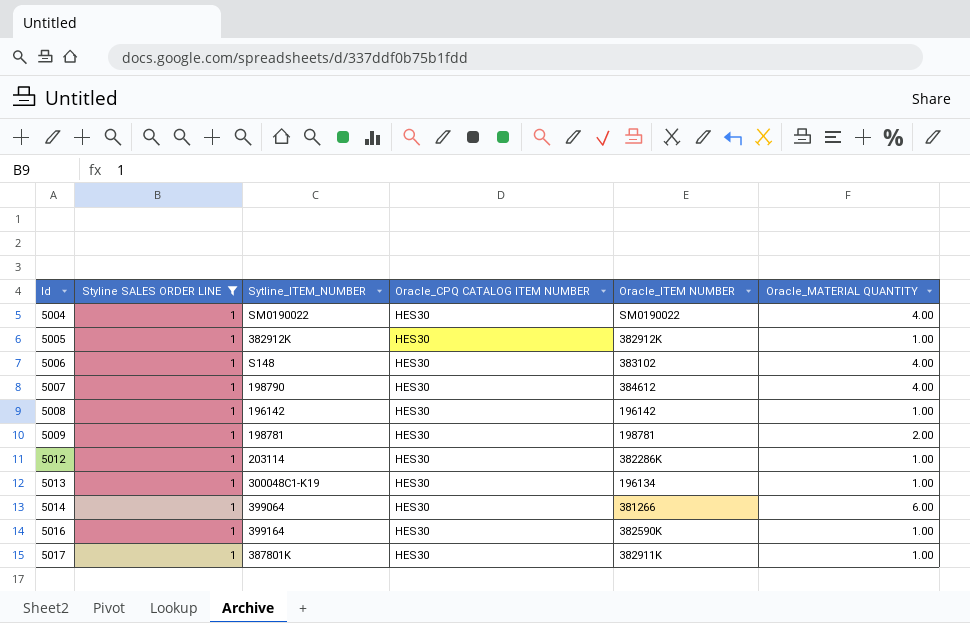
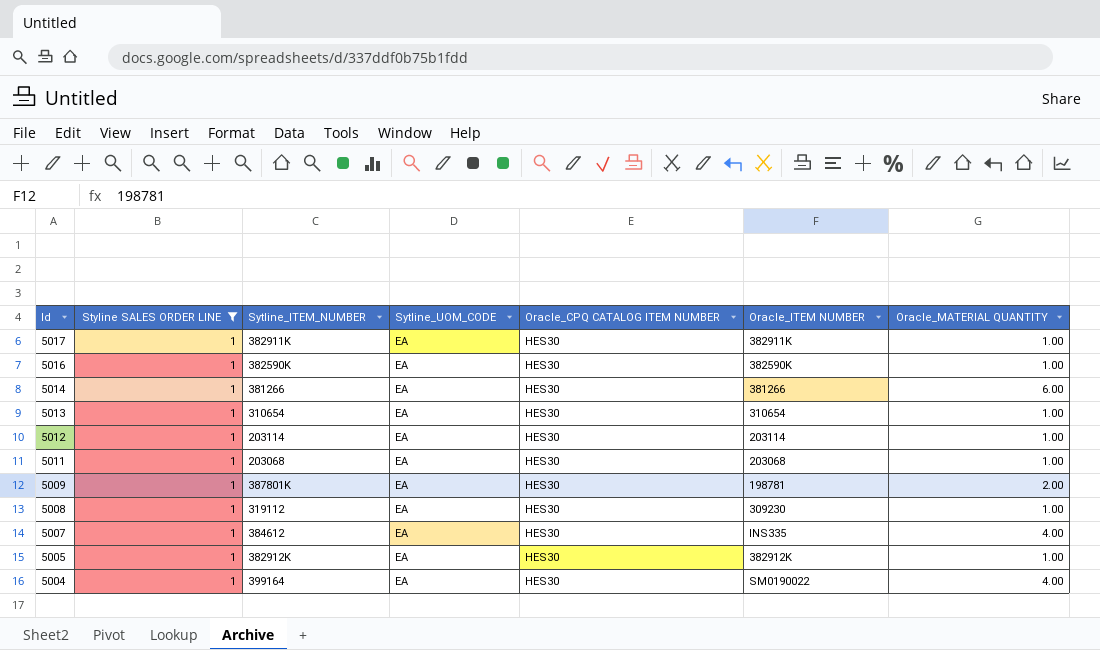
row order: Id ascending -> Id descending
column Sytline_UOM_CODE | position: none -> 4
row 5006: 1 | S148 | HES30 | 383102 | 4.00 -> none
5017 | Sytline_ITEM_NUMBER: 387801K -> 382911K
5016 | Sytline_ITEM_NUMBER: 399164 -> 382590K
5014 | Sytline_ITEM_NUMBER: 399064 -> 381266
5013 | Sytline_ITEM_NUMBER: 300048C1-K19 -> 310654
5013 | Oracle_ITEM NUMBER: 196134 -> 310654
5012 | Oracle_ITEM NUMBER: 382286K -> 203114
row 5011: none -> 1 | 203068 | EA | HES30 | 203068 | 1.00
5009 | Sytline_ITEM_NUMBER: 198781 -> 387801K
5008 | Sytline_ITEM_NUMBER: 196142 -> 319112
5008 | Oracle_ITEM NUMBER: 196142 -> 309230
5007 | Sytline_ITEM_NUMBER: 198790 -> 384612
5007 | Oracle_ITEM NUMBER: 384612 -> INS335
5004 | Sytline_ITEM_NUMBER: SM0190022 -> 399164

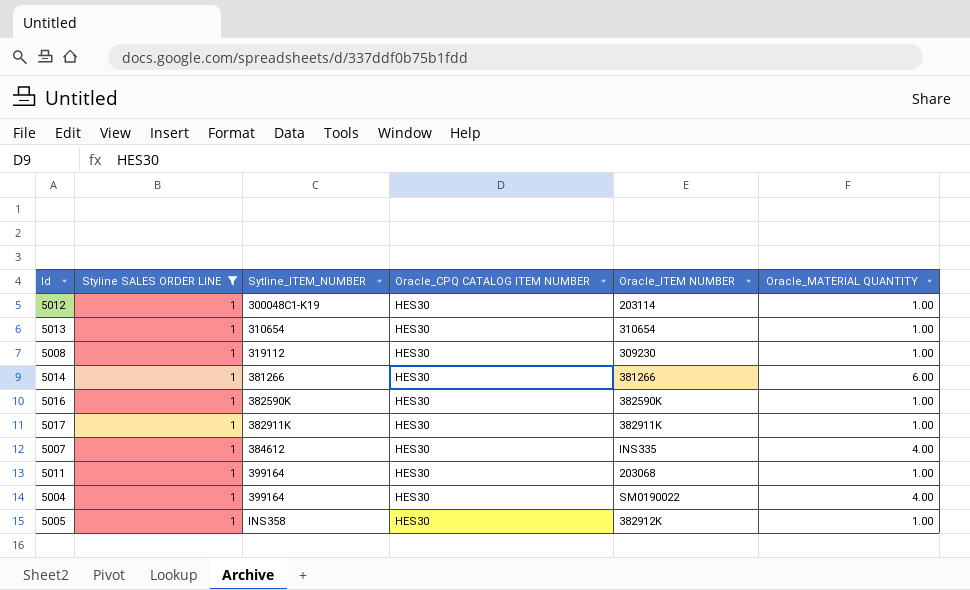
row order: Id descending -> Sytline_ITEM_NUMBER ascending
column Sytline_UOM_CODE | position: 4 -> none
row 5009: 1 | 387801K | EA | HES30 | 198781 | 2.00 -> none
5012 | Sytline_ITEM_NUMBER: 203114 -> 300048C1-K19
5011 | Sytline_ITEM_NUMBER: 203068 -> 399164
5005 | Sytline_ITEM_NUMBER: 382912K -> INS358

